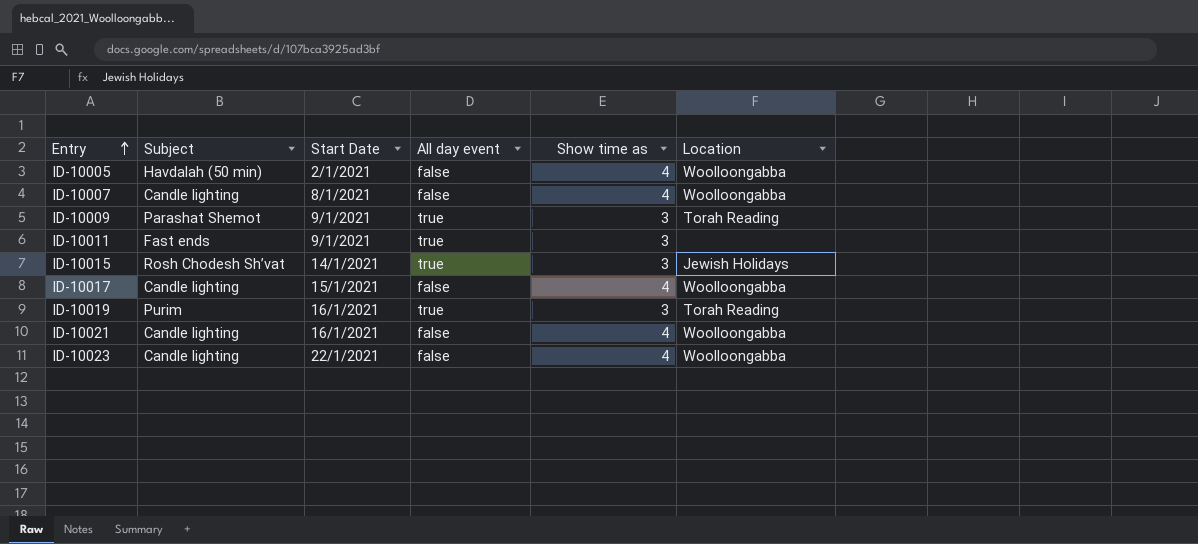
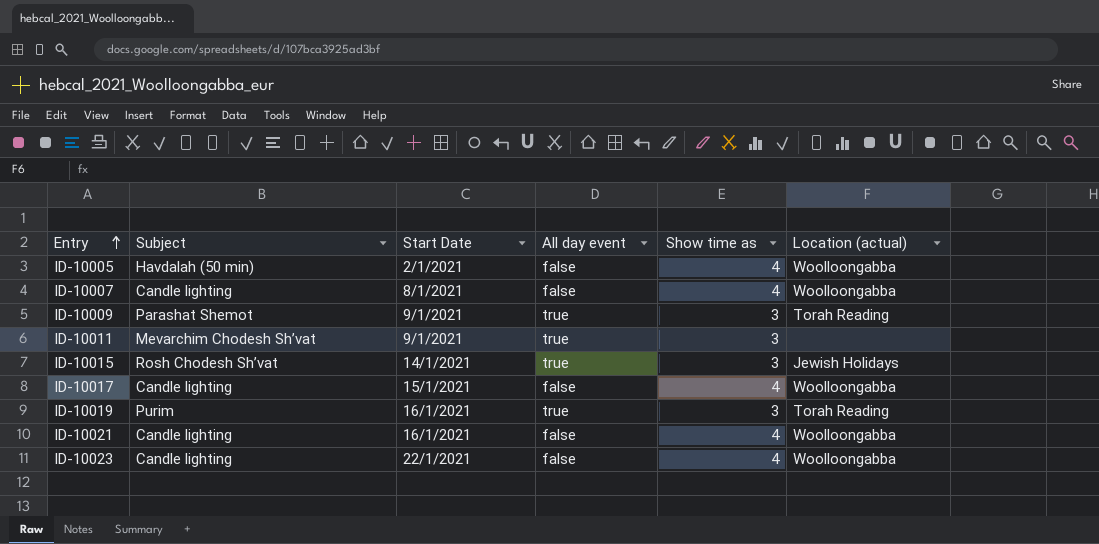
column name: Location -> Location (actual)
ID-10011 | Subject: Fast ends -> Mevarchim Chodesh Sh’vat

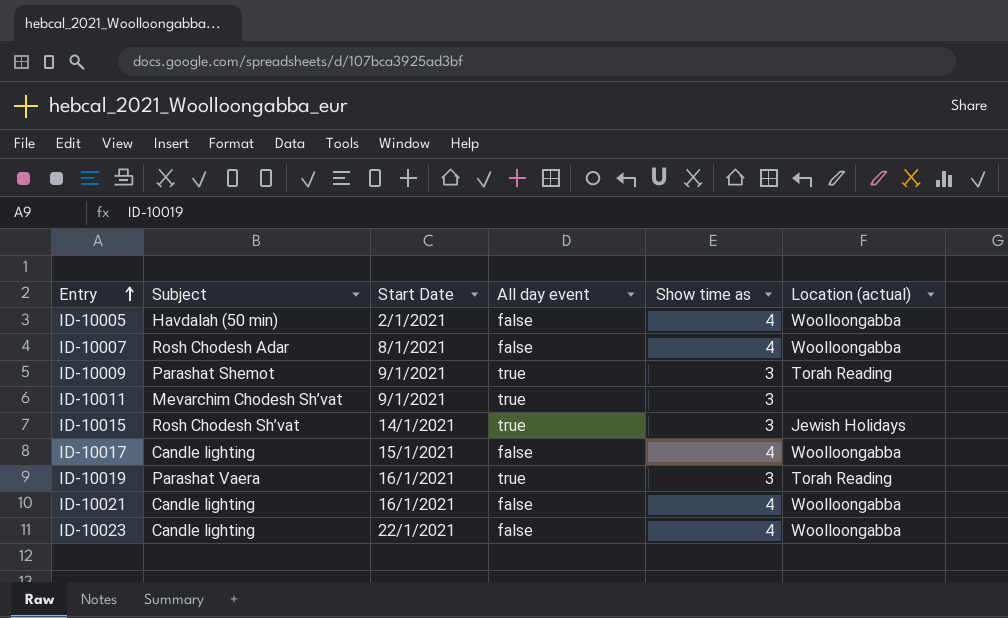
ID-10007 | Subject: Candle lighting -> Rosh Chodesh Adar
ID-10019 | Subject: Purim -> Parashat Vaera

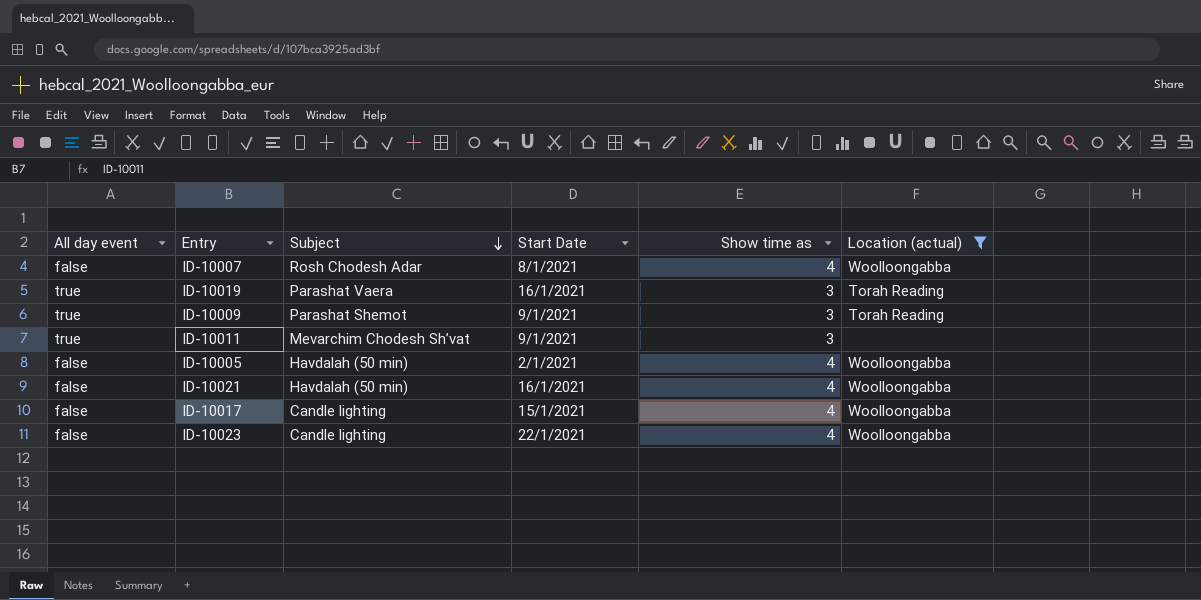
filter: none -> Location (actual) != Jewish Holidays
row order: Entry ascending -> Subject descending
column All day event | position: 4 -> 1
ID-10021 | Subject: Candle lighting -> Havdalah (50 min)

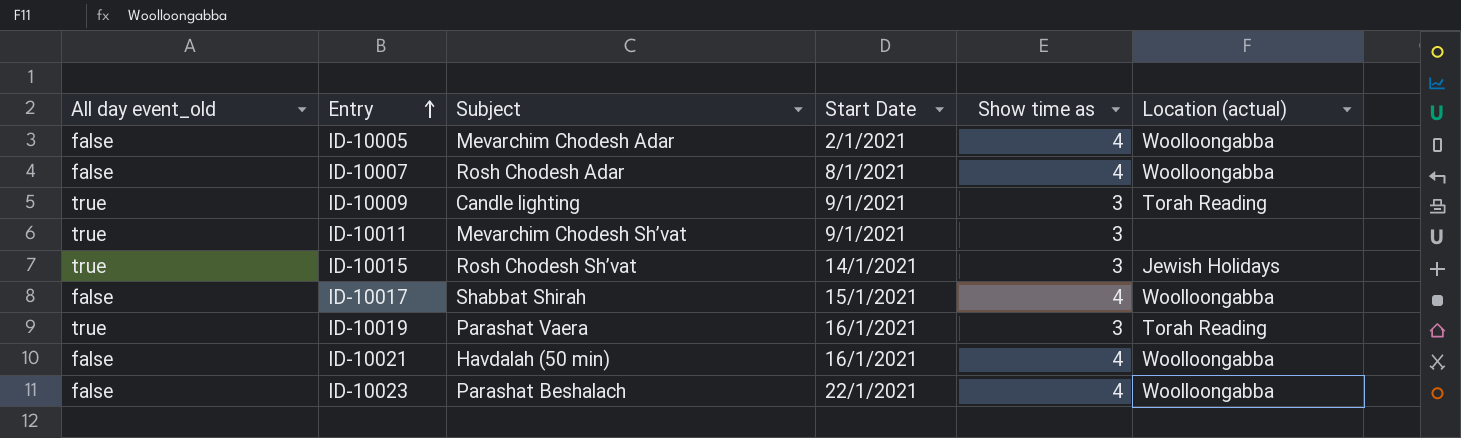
filter: Location (actual) != Jewish Holidays -> none
row order: Subject descending -> Entry ascending
column name: All day event -> All day event_old
ID-10005 | Subject: Havdalah (50 min) -> Mevarchim Chodesh Adar
ID-10009 | Subject: Parashat Shemot -> Candle lighting
ID-10017 | Subject: Candle lighting -> Shabbat Shirah
ID-10023 | Subject: Candle lighting -> Parashat Beshalach

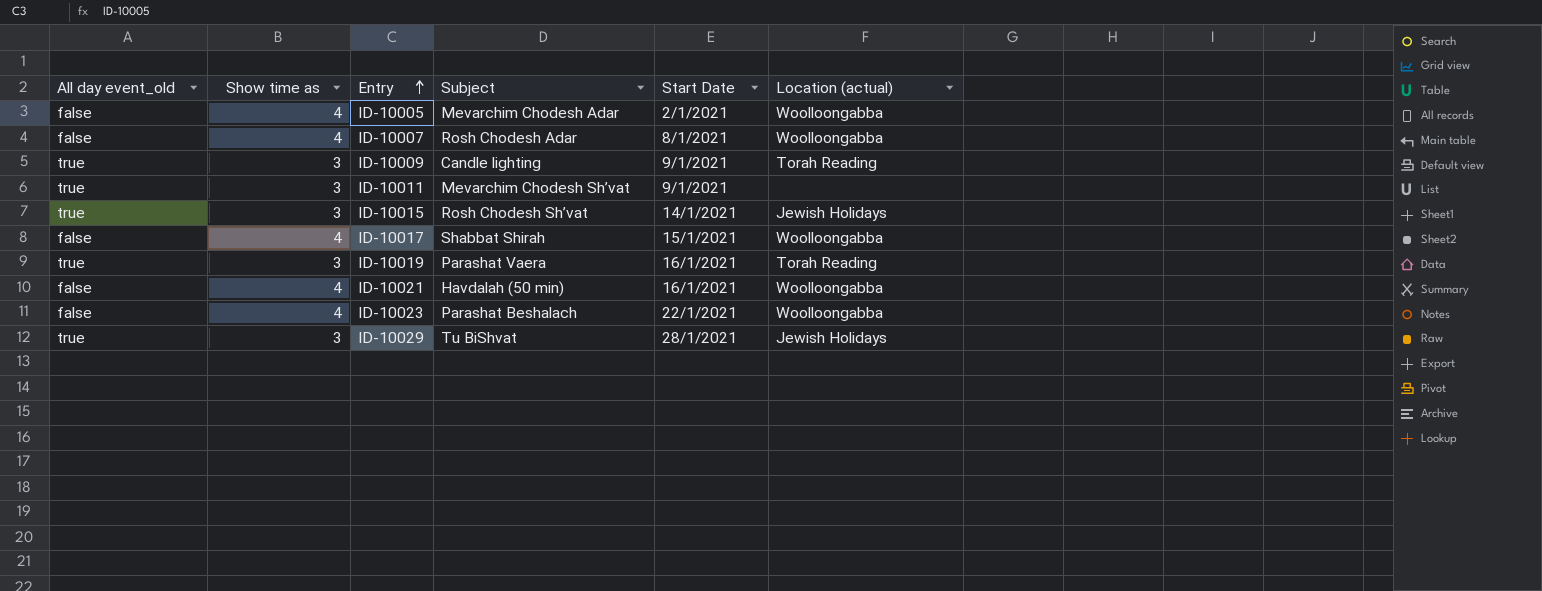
column Show time as | position: 5 -> 2
row ID-10029: none -> true | 3 | Tu BiShvat | 28/1/2021 | Jewish Holidays

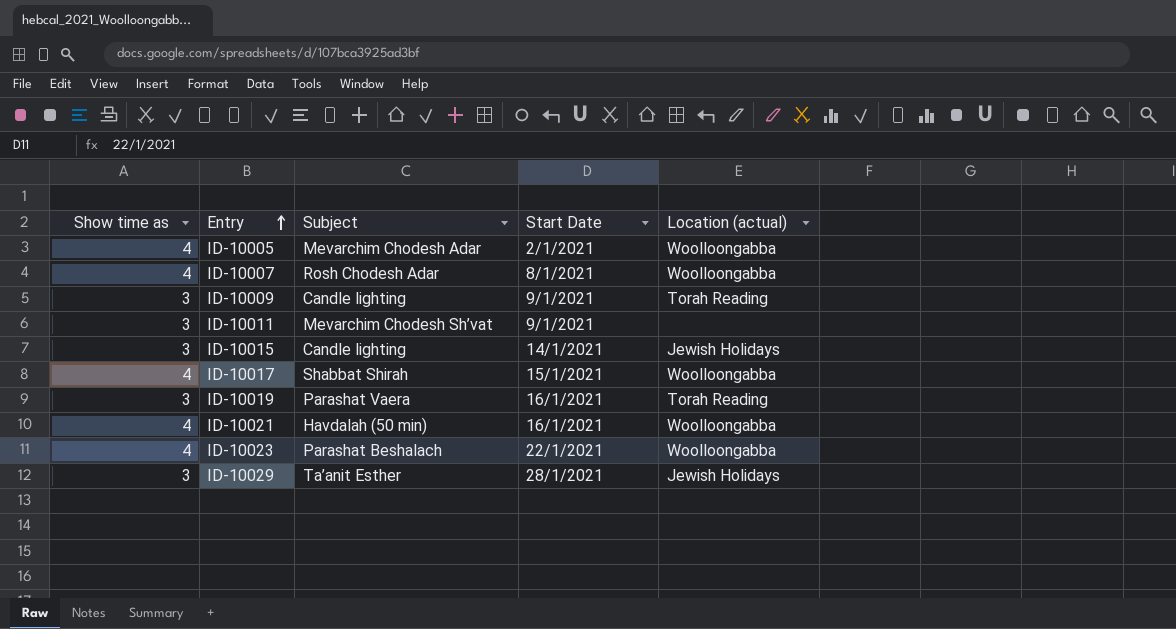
column All day event_old | position: 1 -> none
ID-10015 | Subject: Rosh Chodesh Sh’vat -> Candle lighting
ID-10029 | Subject: Tu BiShvat -> Ta’anit Esther

